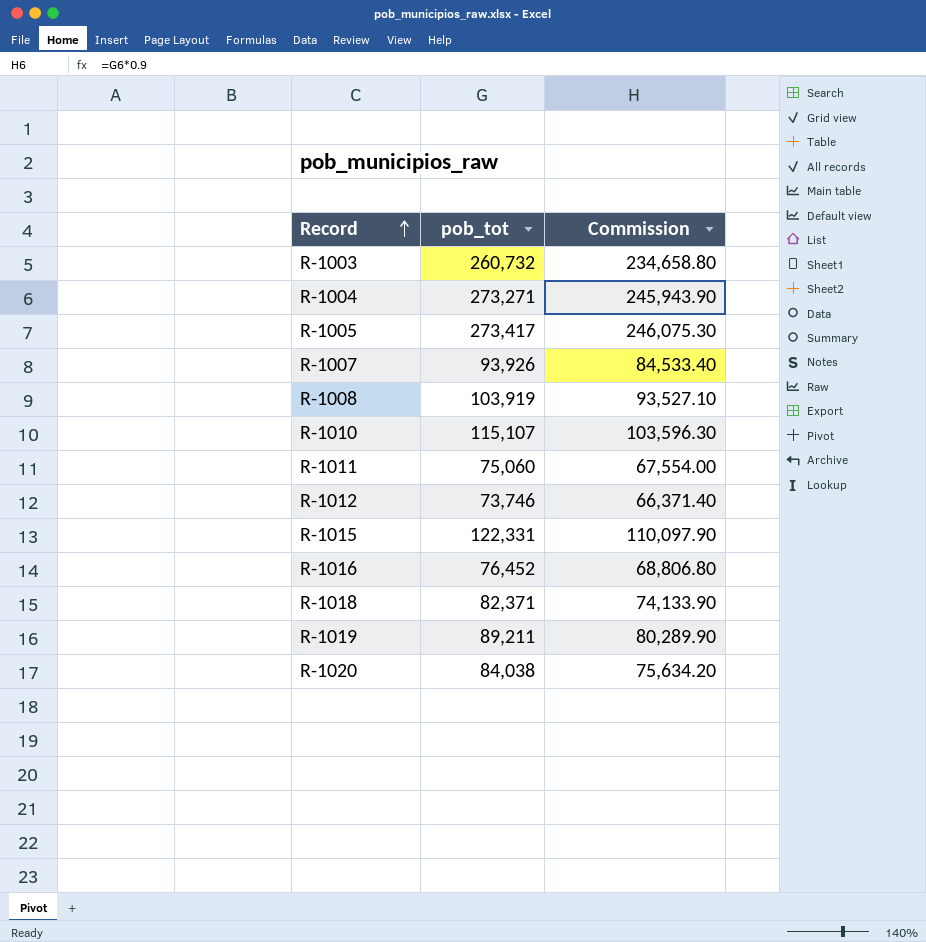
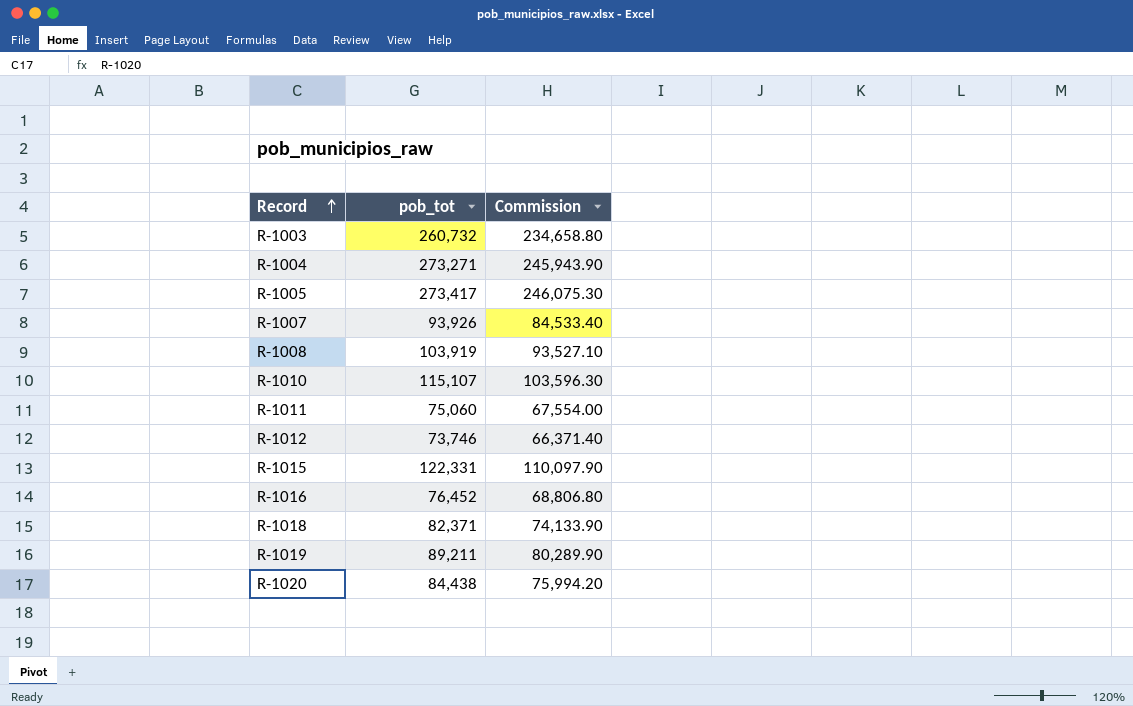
R-1020 | pob_tot: 84,038 -> 84,438
R-1020 | Commission: 75,634.20 -> 75,994.20

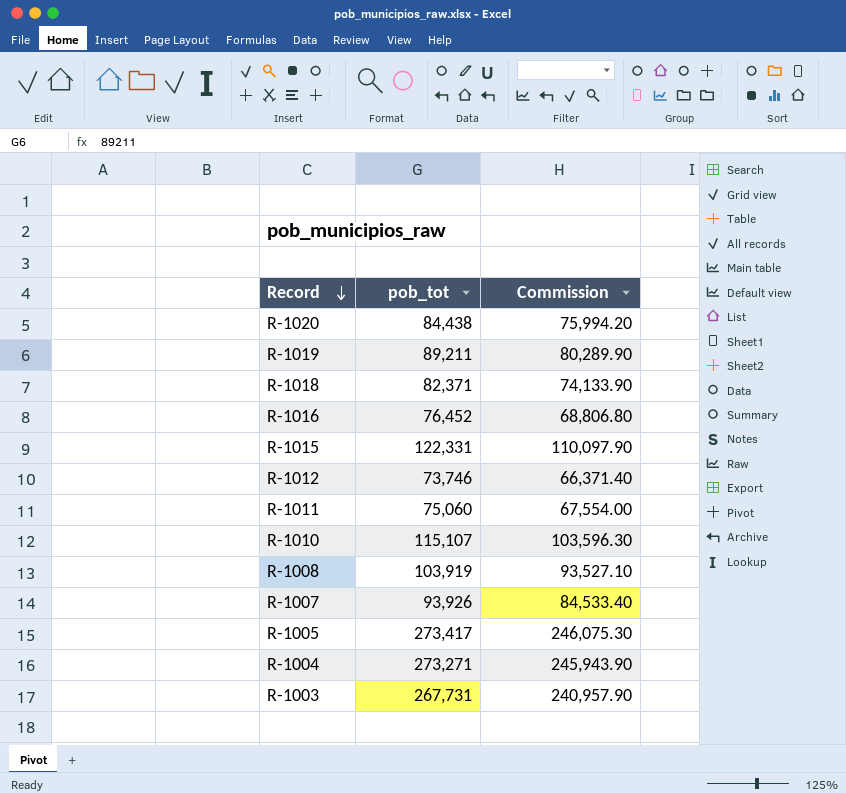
row order: Record ascending -> Record descending
R-1003 | pob_tot: 260,732 -> 267,731
R-1003 | Commission: 234,658.80 -> 240,957.90

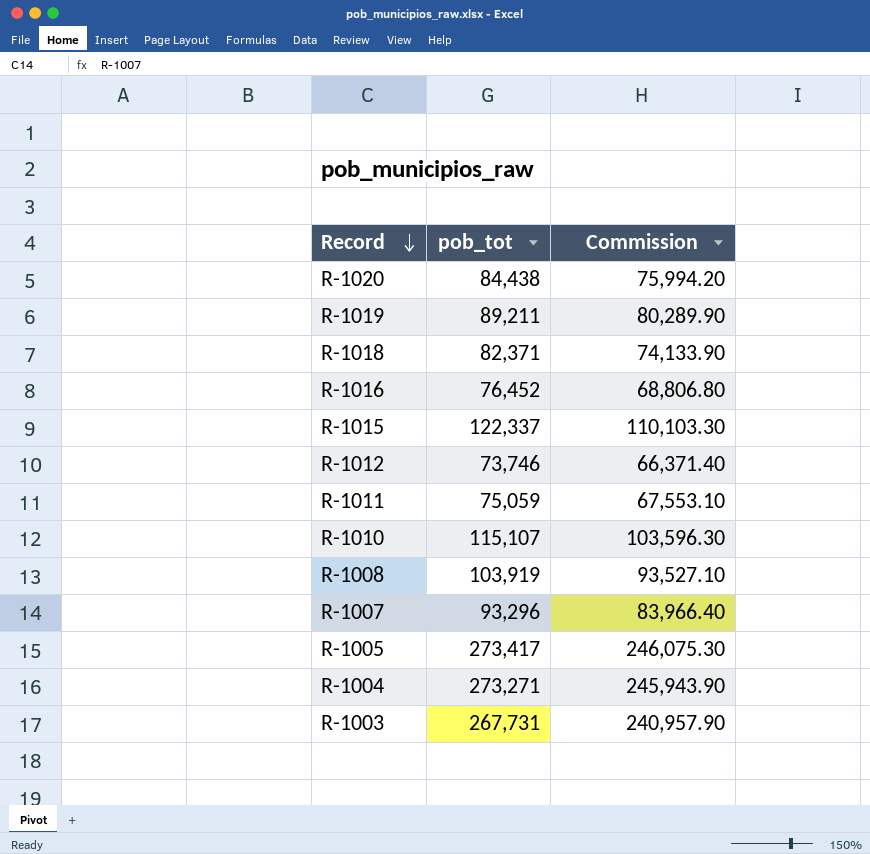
R-1015 | pob_tot: 122,331 -> 122,337
R-1015 | Commission: 110,097.90 -> 110,103.30
R-1011 | pob_tot: 75,060 -> 75,059
R-1011 | Commission: 67,554.00 -> 67,553.10
R-1007 | pob_tot: 93,926 -> 93,296
R-1007 | Commission: 84,533.40 -> 83,966.40

